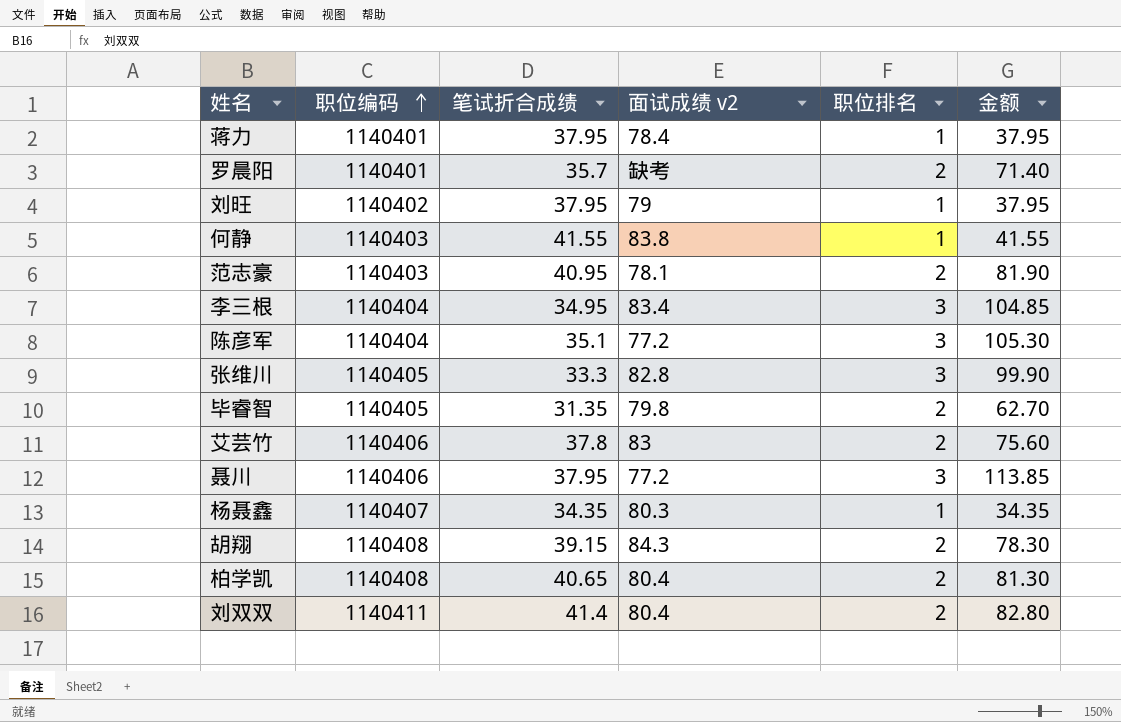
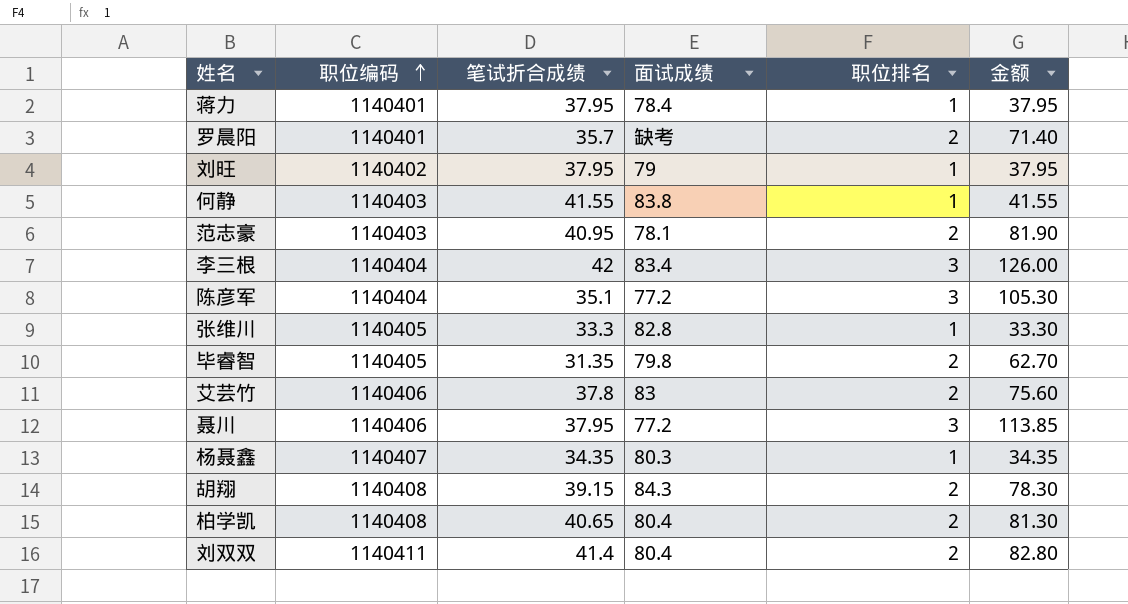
column name: 面试成绩 v2 -> 面试成绩
李三根 | 笔试折合成绩: 34.95 -> 42
李三根 | 金额: 104.85 -> 126.00
张维川 | 职位排名: 3 -> 1
张维川 | 金额: 99.90 -> 33.30

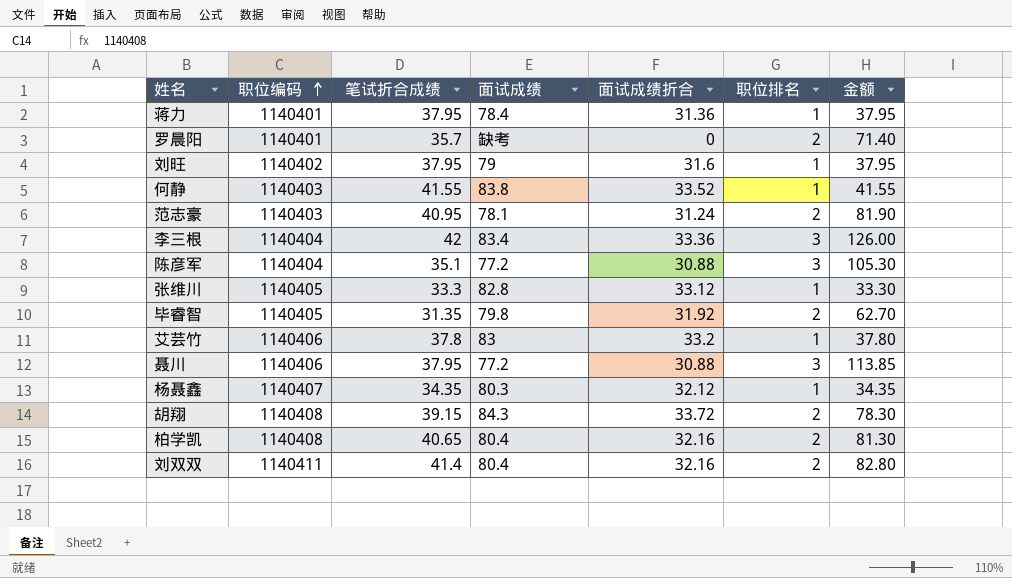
column 面试成绩折合 | position: none -> 5
艾芸竹 | 职位排名: 2 -> 1
艾芸竹 | 金额: 75.60 -> 37.80

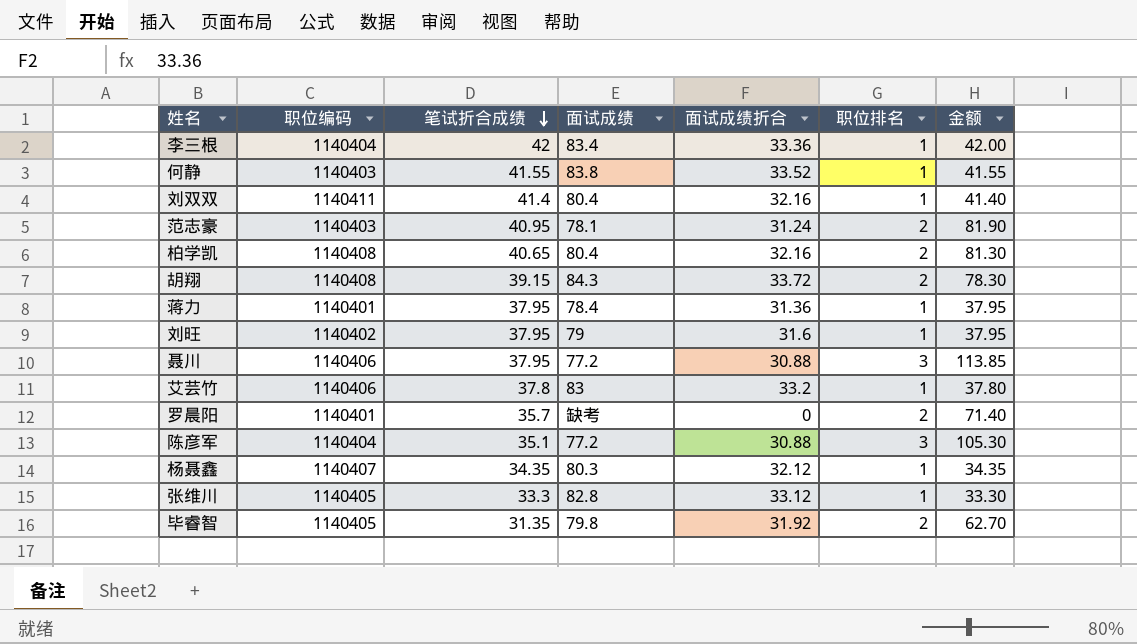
row order: 职位编码 ascending -> 笔试折合成绩 descending
李三根 | 职位排名: 3 -> 1
李三根 | 金额: 126.00 -> 42.00
刘双双 | 职位排名: 2 -> 1
刘双双 | 金额: 82.80 -> 41.40

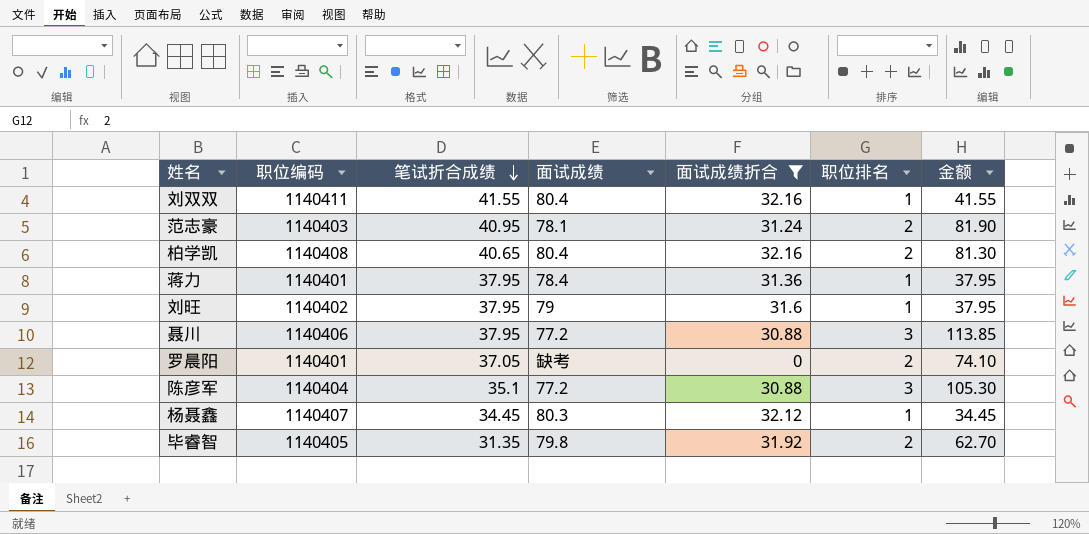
filter: none -> 面试成绩折合 <= 32.16
刘双双 | 笔试折合成绩: 41.4 -> 41.55
刘双双 | 金额: 41.40 -> 41.55
罗晨阳 | 笔试折合成绩: 35.7 -> 37.05
罗晨阳 | 金额: 71.40 -> 74.10
杨聂鑫 | 笔试折合成绩: 34.35 -> 34.45
杨聂鑫 | 金额: 34.35 -> 34.45

